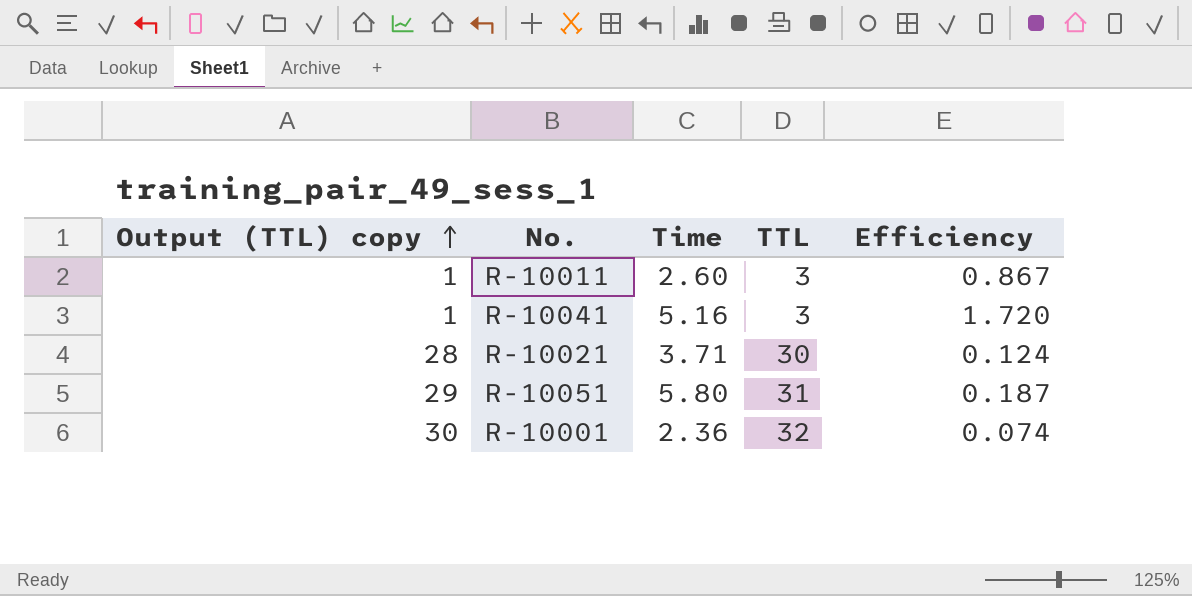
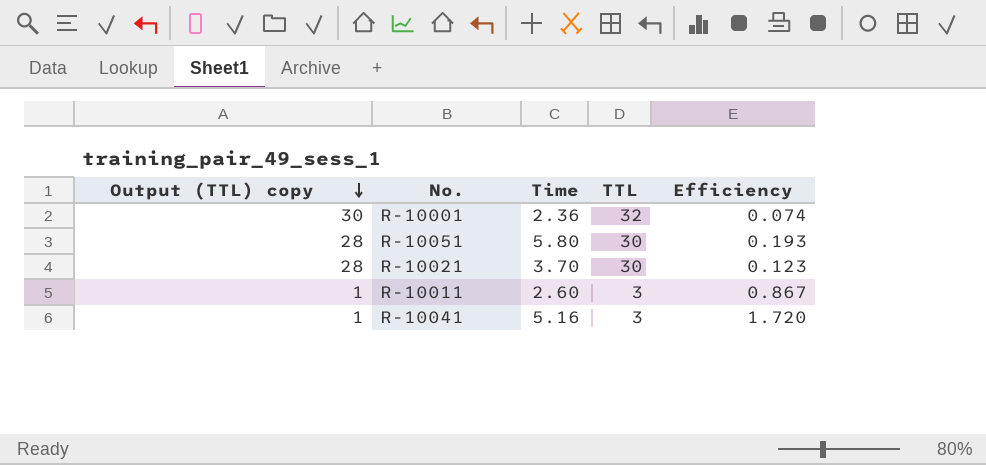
row order: Output (TTL) copy ascending -> Output (TTL) copy descending
R-10051 | Output (TTL) copy: 29 -> 28
R-10051 | TTL: 31 -> 30
R-10051 | Efficiency: 0.187 -> 0.193
R-10021 | Time: 3.71 -> 3.70
R-10021 | Efficiency: 0.124 -> 0.123

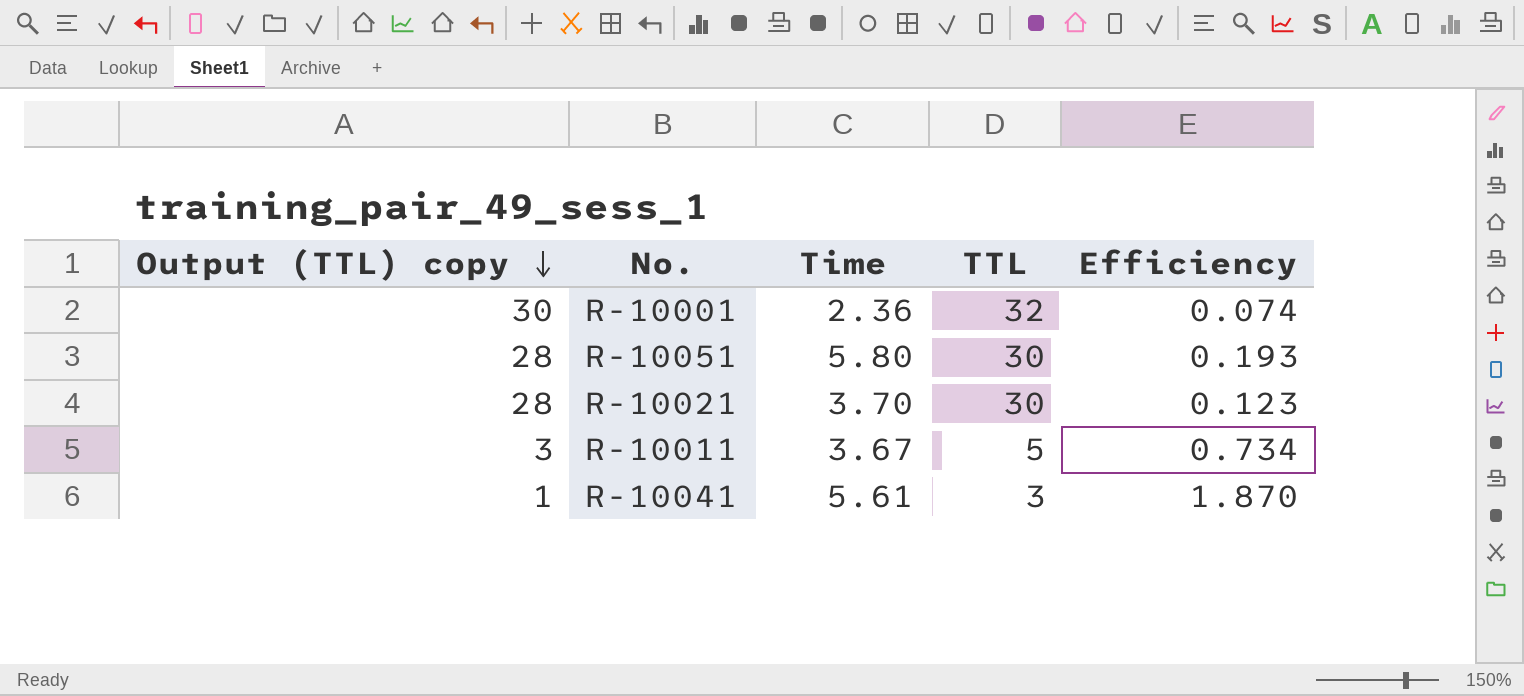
R-10011 | Output (TTL) copy: 1 -> 3
R-10011 | Time: 2.60 -> 3.67
R-10011 | TTL: 3 -> 5
R-10011 | Efficiency: 0.867 -> 0.734
R-10041 | Time: 5.16 -> 5.61
R-10041 | Efficiency: 1.720 -> 1.870

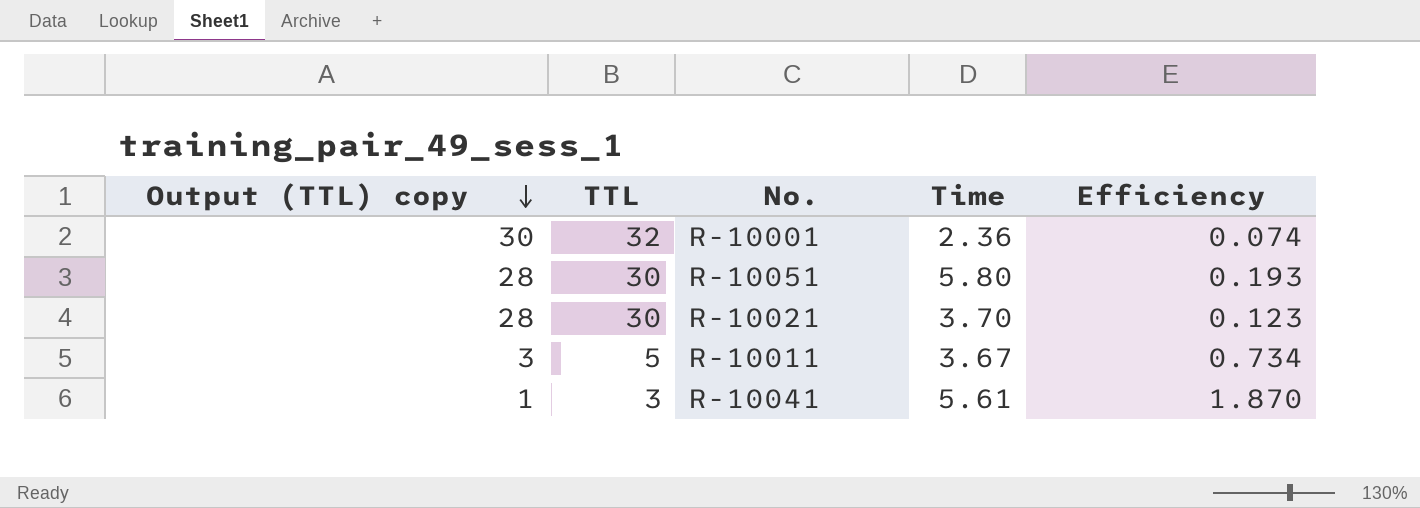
column TTL | position: 4 -> 2

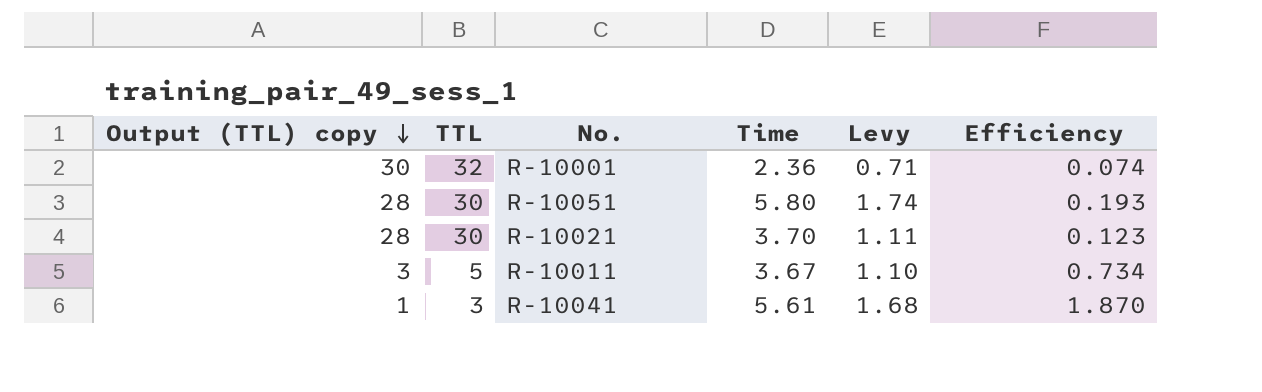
column Levy | formula: none -> [Time] * 0.3

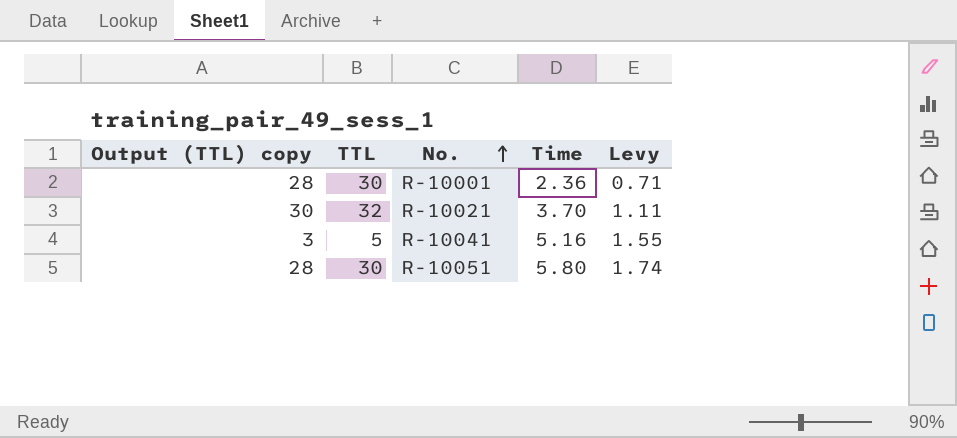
row order: Output (TTL) copy descending -> No. ascending
column Efficiency | formula: [Time] / [TTL] -> none
row R-10011: 3 | 5 | 3.67 | 1.10 | 0.734 -> none
R-10001 | Output (TTL) copy: 30 -> 28
R-10001 | TTL: 32 -> 30
R-10021 | Output (TTL) copy: 28 -> 30
R-10021 | TTL: 30 -> 32
R-10041 | Output (TTL) copy: 1 -> 3
R-10041 | TTL: 3 -> 5
R-10041 | Time: 5.61 -> 5.16
R-10041 | Levy: 1.68 -> 1.55

